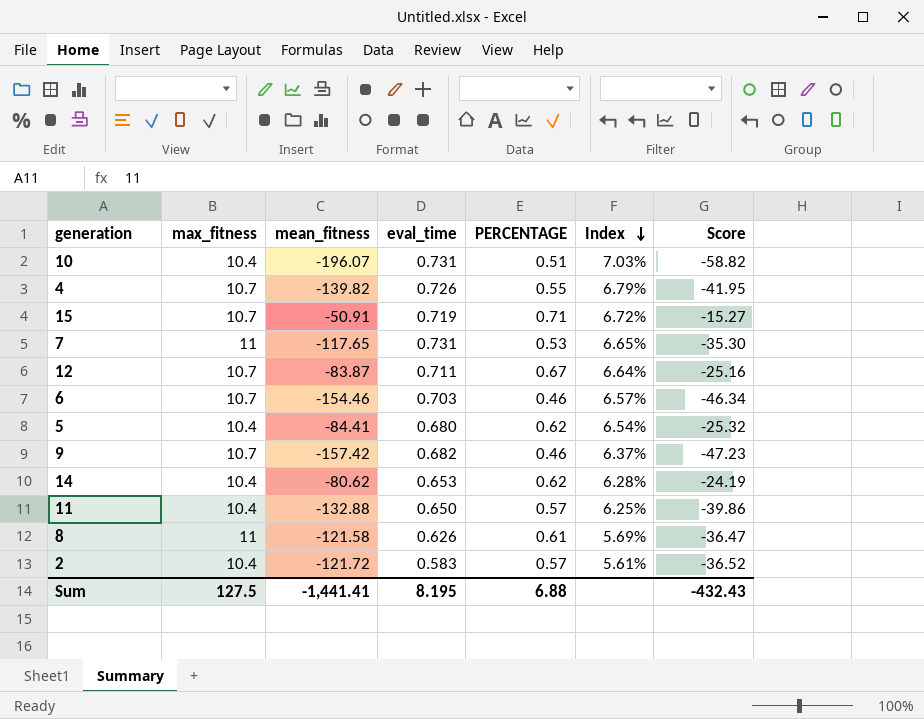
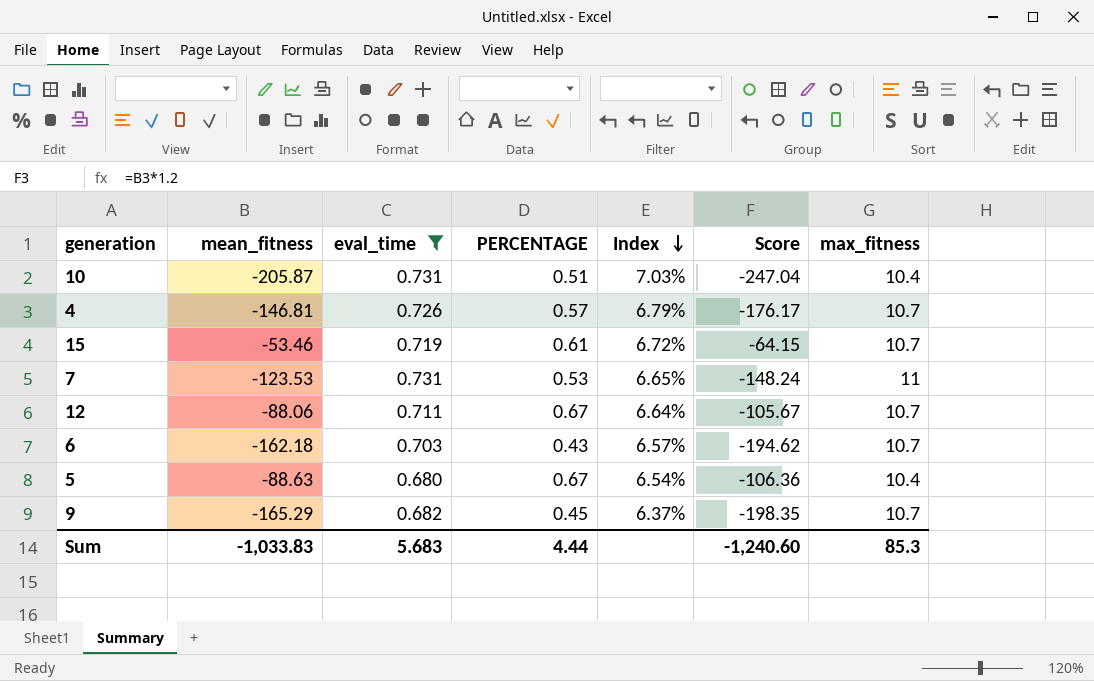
filter: none -> eval_time >= 0.680
column Score | formula: [mean_fitness] * 0.3 -> [mean_fitness] * 1.2
column max_fitness | position: 2 -> 7
10 | mean_fitness: -196.07 -> -205.87
4 | mean_fitness: -139.82 -> -146.81
4 | PERCENTAGE: 0.55 -> 0.57
15 | mean_fitness: -50.91 -> -53.46
15 | PERCENTAGE: 0.71 -> 0.61
7 | mean_fitness: -117.65 -> -123.53
12 | mean_fitness: -83.87 -> -88.06
6 | mean_fitness: -154.46 -> -162.18
6 | PERCENTAGE: 0.46 -> 0.43
5 | mean_fitness: -84.41 -> -88.63
5 | PERCENTAGE: 0.62 -> 0.67
9 | mean_fitness: -157.42 -> -165.29
9 | PERCENTAGE: 0.46 -> 0.45
Sum | mean_fitness: -1,441.41 -> -1,033.83
Sum | eval_time: 8.195 -> 5.683
Sum | PERCENTAGE: 6.88 -> 4.44
Sum | Score: -432.43 -> -1,240.60
Sum | max_fitness: 127.5 -> 85.3

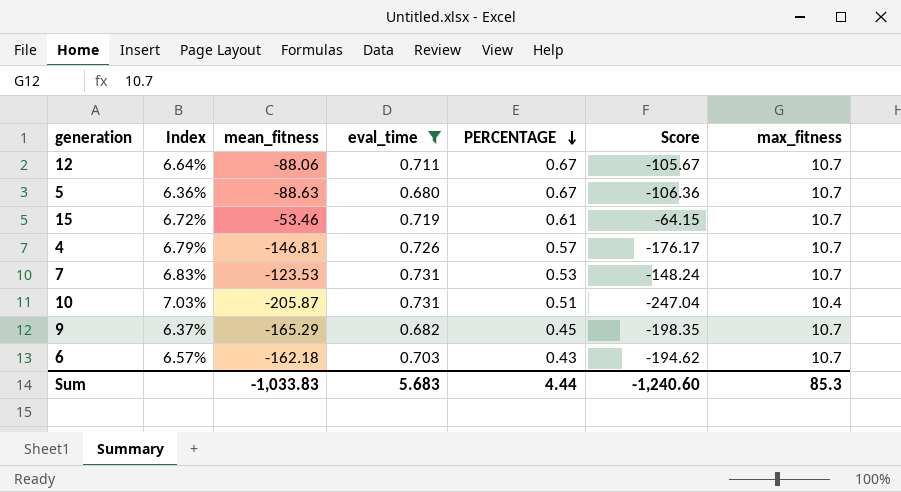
row order: Index descending -> PERCENTAGE descending
column Index | position: 5 -> 2
5 | Index: 6.54% -> 6.36%
5 | max_fitness: 10.4 -> 10.7
7 | Index: 6.65% -> 6.83%
7 | max_fitness: 11 -> 10.7

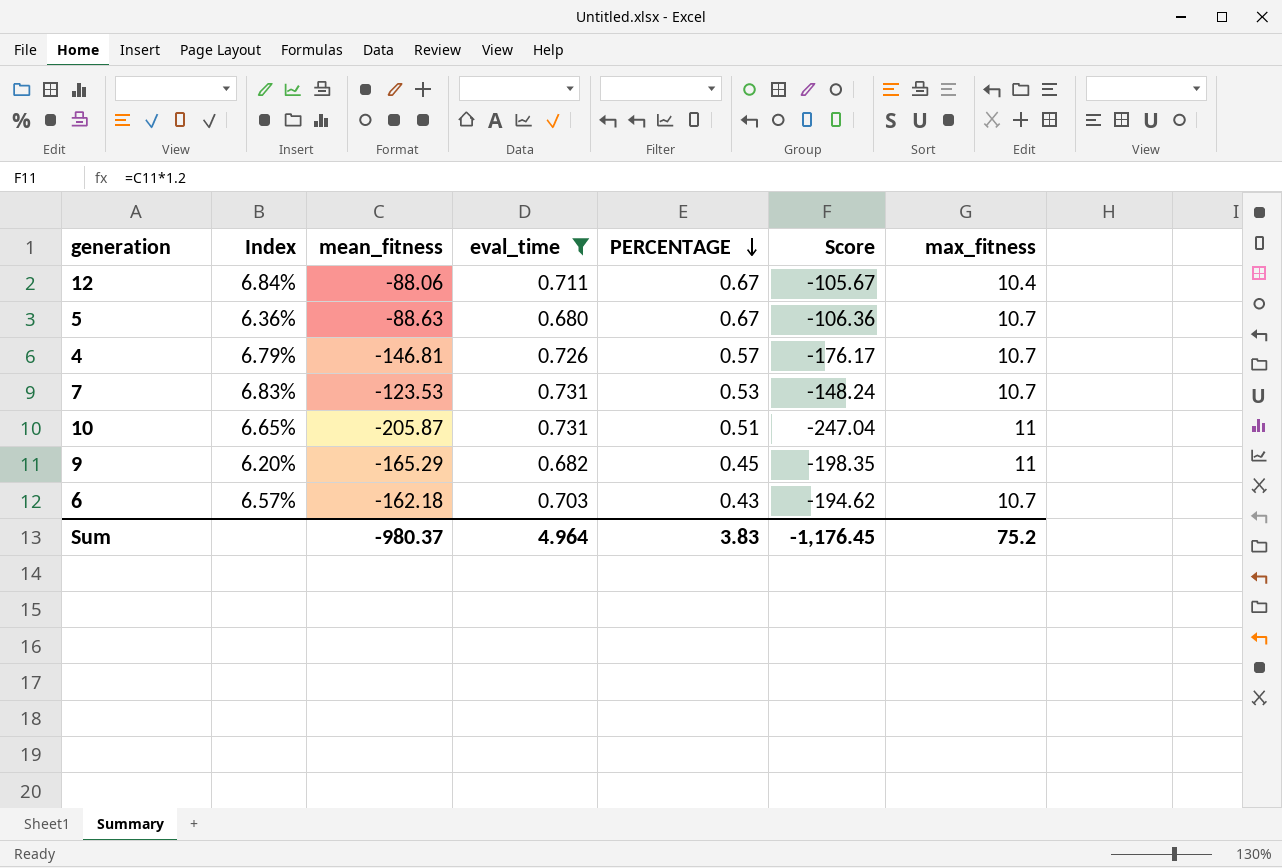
row 15: 6.72% | -53.46 | 0.719 | 0.61 | -64.15 | 10.7 -> none
12 | Index: 6.64% -> 6.84%
12 | max_fitness: 10.7 -> 10.4
10 | Index: 7.03% -> 6.65%
10 | max_fitness: 10.4 -> 11
9 | Index: 6.37% -> 6.20%
9 | max_fitness: 10.7 -> 11
Sum | mean_fitness: -1,033.83 -> -980.37
Sum | eval_time: 5.683 -> 4.964
Sum | PERCENTAGE: 4.44 -> 3.83
Sum | Score: -1,240.60 -> -1,176.45
Sum | max_fitness: 85.3 -> 75.2

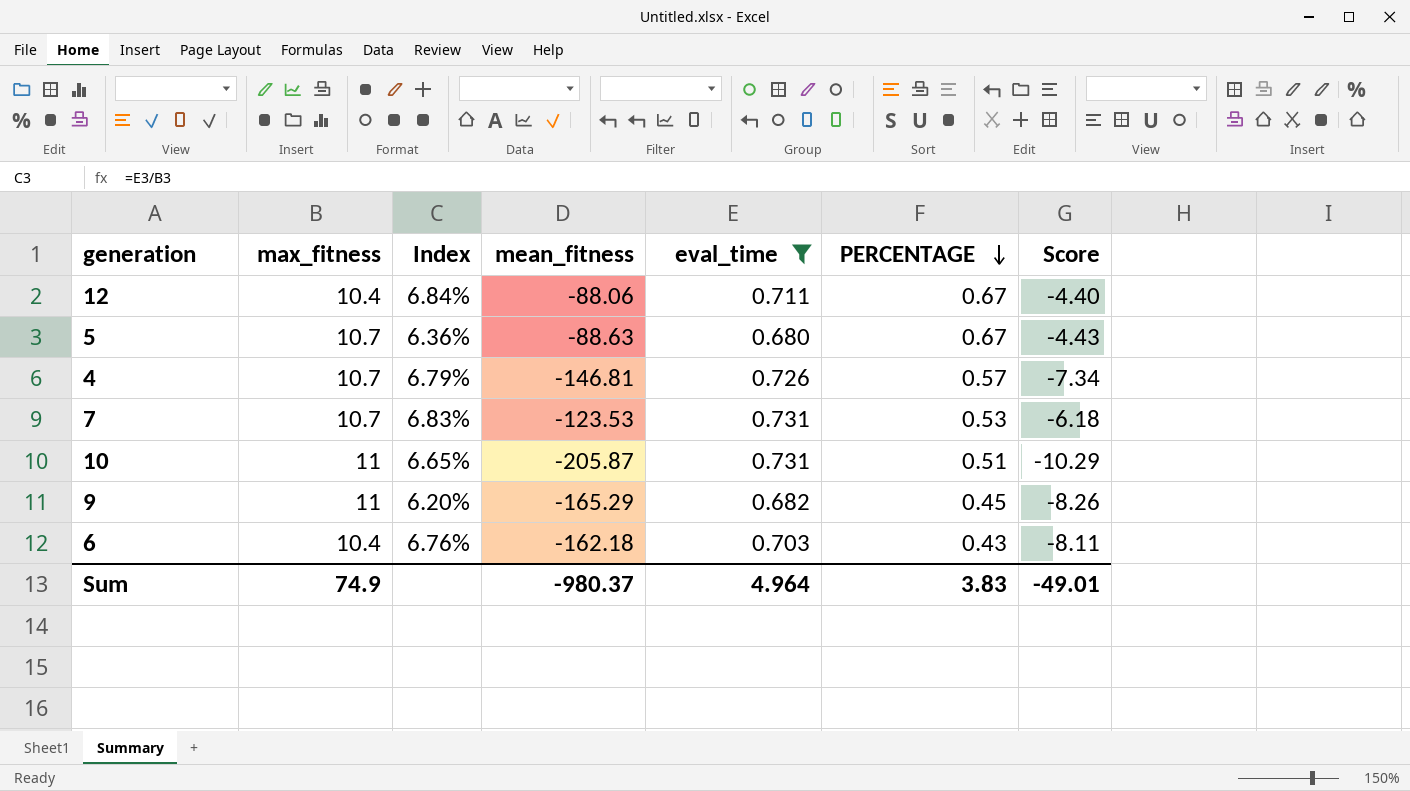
column max_fitness | position: 7 -> 2
column Score | formula: [mean_fitness] * 1.2 -> [mean_fitness] * 0.05
6 | max_fitness: 10.7 -> 10.4
6 | Index: 6.57% -> 6.76%
Sum | max_fitness: 75.2 -> 74.9
Sum | Score: -1,176.45 -> -49.01

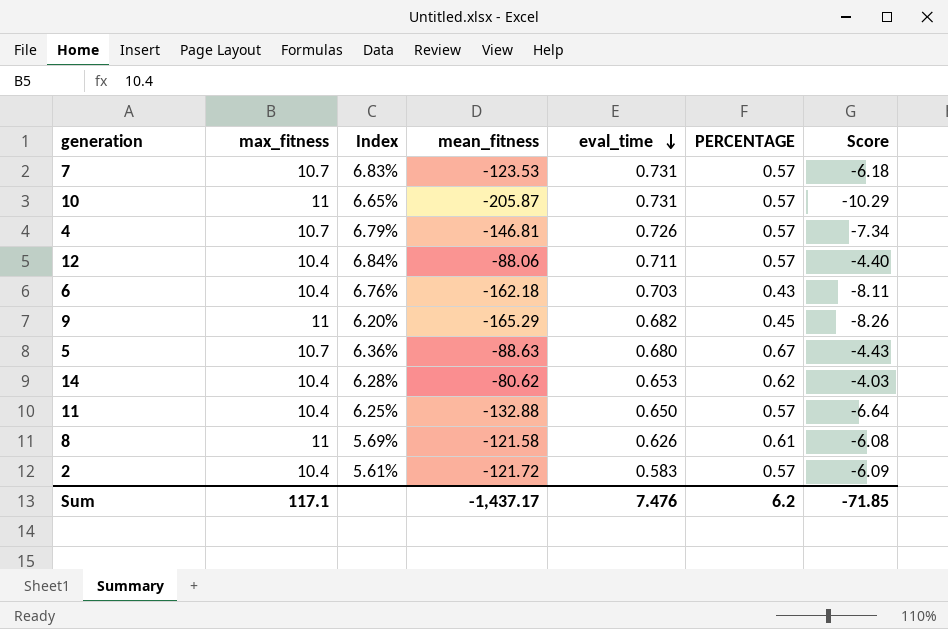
filter: eval_time >= 0.680 -> none
row order: PERCENTAGE descending -> eval_time descending
7 | PERCENTAGE: 0.53 -> 0.57
10 | PERCENTAGE: 0.51 -> 0.57
12 | PERCENTAGE: 0.67 -> 0.57
Sum | max_fitness: 74.9 -> 117.1
Sum | mean_fitness: -980.37 -> -1,437.17
Sum | eval_time: 4.964 -> 7.476
Sum | PERCENTAGE: 3.83 -> 6.2
Sum | Score: -49.01 -> -71.85

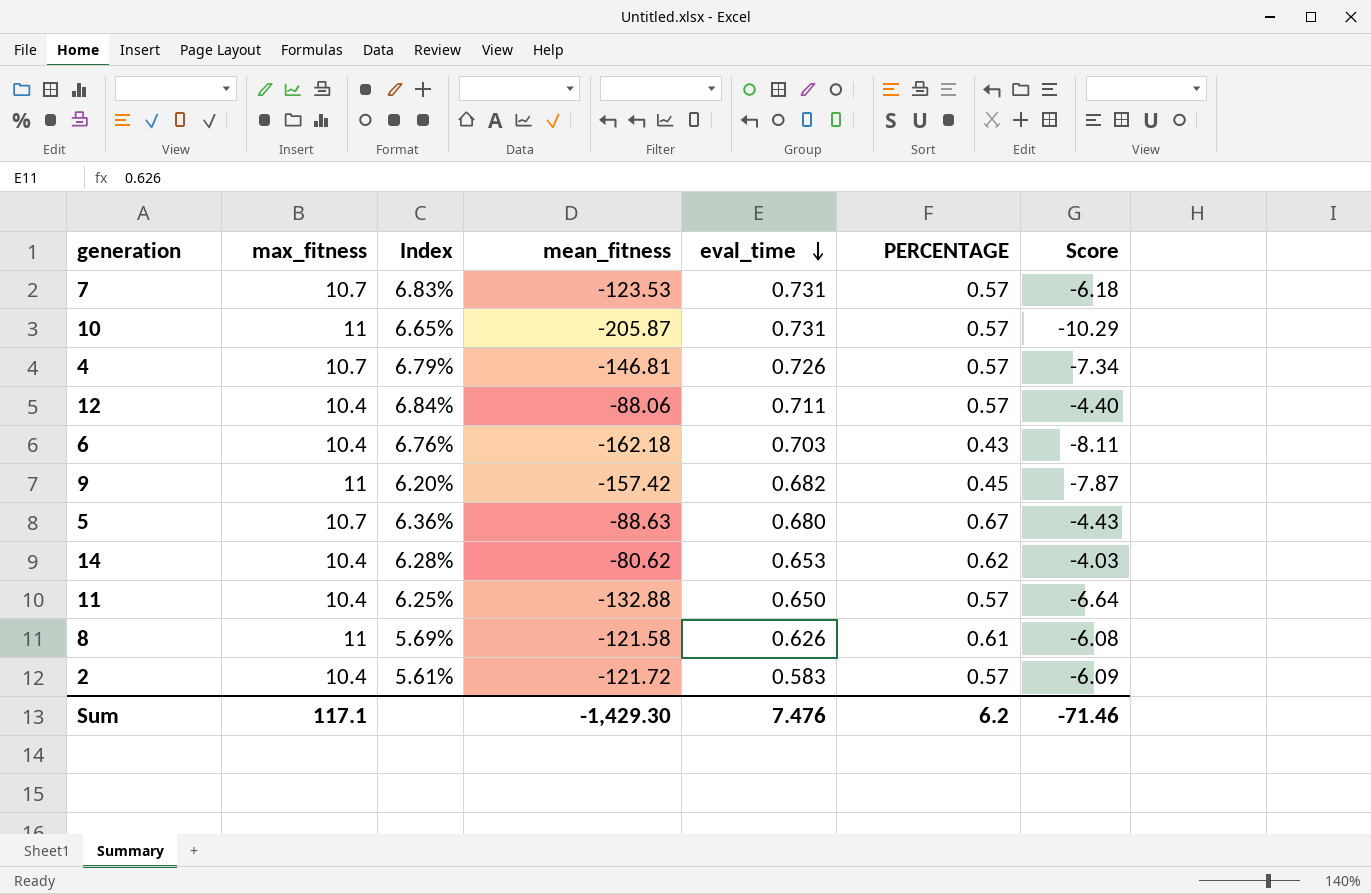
9 | mean_fitness: -165.29 -> -157.42
9 | Score: -8.26 -> -7.87
Sum | mean_fitness: -1,437.17 -> -1,429.30
Sum | Score: -71.85 -> -71.46

